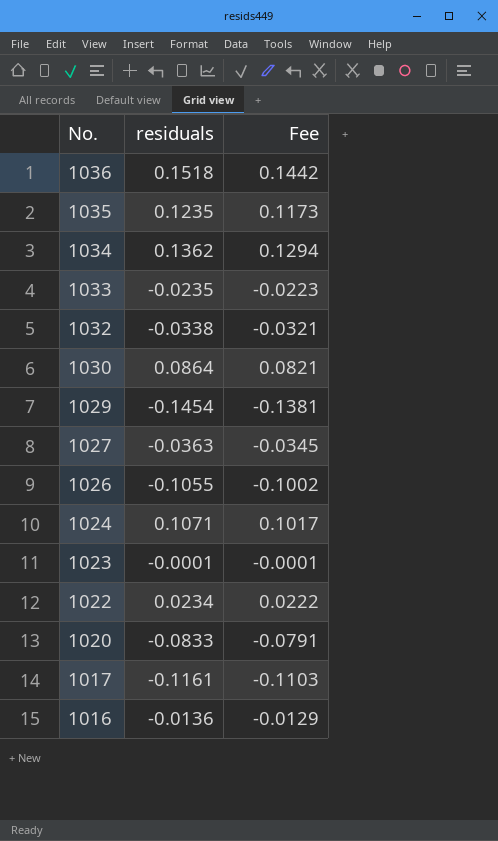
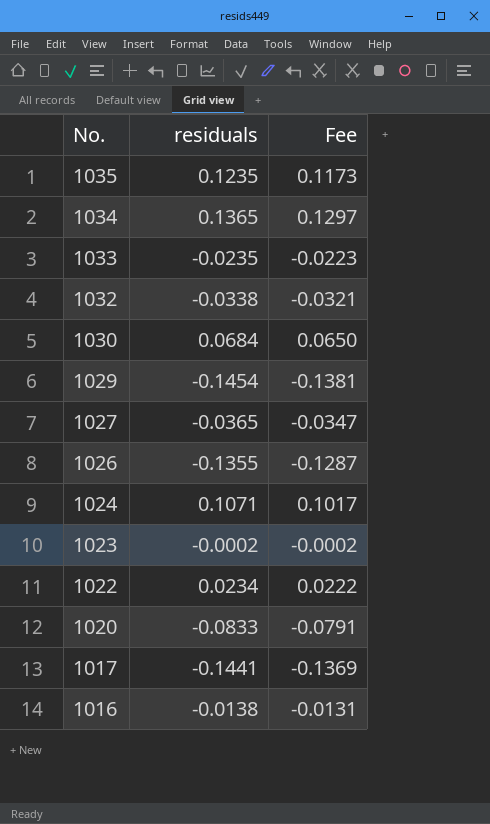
row 1036: 0.1518 | 0.1442 -> none
1034 | residuals: 0.1362 -> 0.1365
1034 | Fee: 0.1294 -> 0.1297
1030 | residuals: 0.0864 -> 0.0684
1030 | Fee: 0.0821 -> 0.0650
1027 | residuals: -0.0363 -> -0.0365
1027 | Fee: -0.0345 -> -0.0347
1026 | residuals: -0.1055 -> -0.1355
1026 | Fee: -0.1002 -> -0.1287
1023 | residuals: -0.0001 -> -0.0002
1023 | Fee: -0.0001 -> -0.0002
1017 | residuals: -0.1161 -> -0.1441
1017 | Fee: -0.1103 -> -0.1369
1016 | residuals: -0.0136 -> -0.0138
1016 | Fee: -0.0129 -> -0.0131

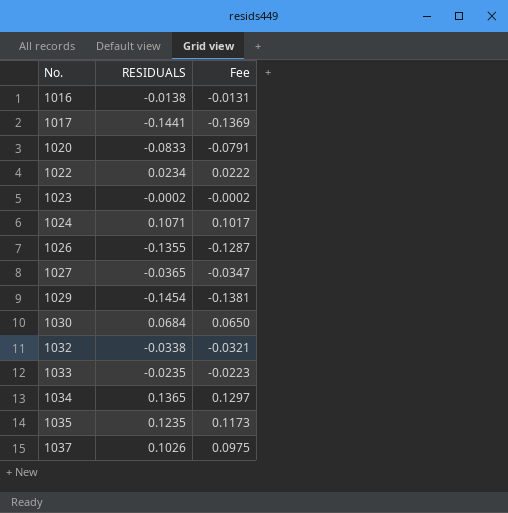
row order: No. descending -> No. ascending
column name: residuals -> RESIDUALS
row 1037: none -> 0.1026 | 0.0975

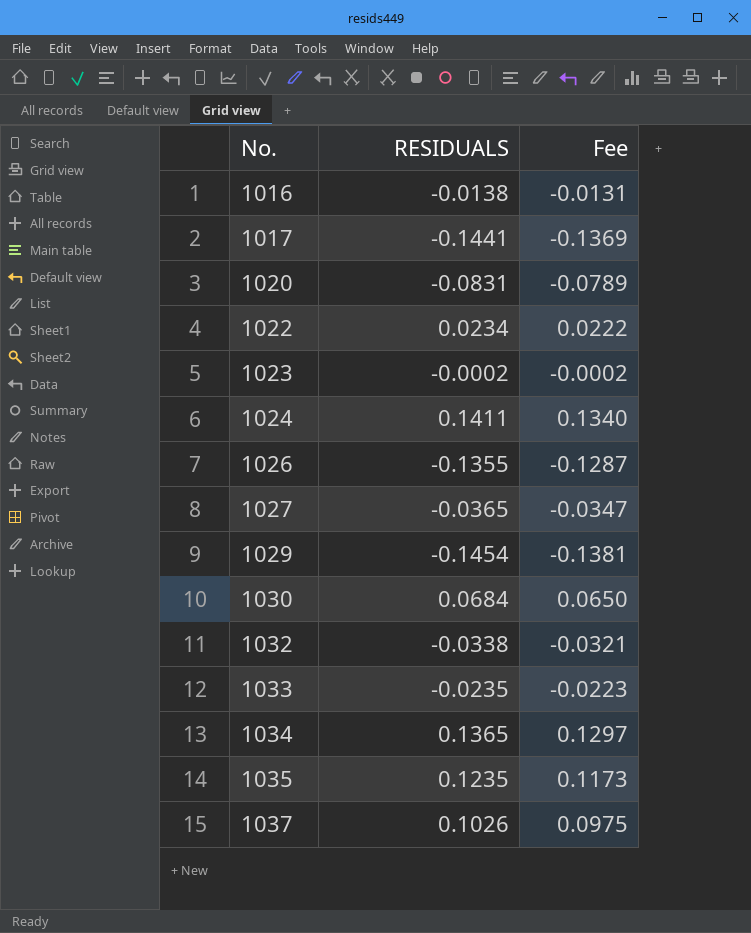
1020 | RESIDUALS: -0.0833 -> -0.0831
1020 | Fee: -0.0791 -> -0.0789
1024 | RESIDUALS: 0.1071 -> 0.1411
1024 | Fee: 0.1017 -> 0.1340

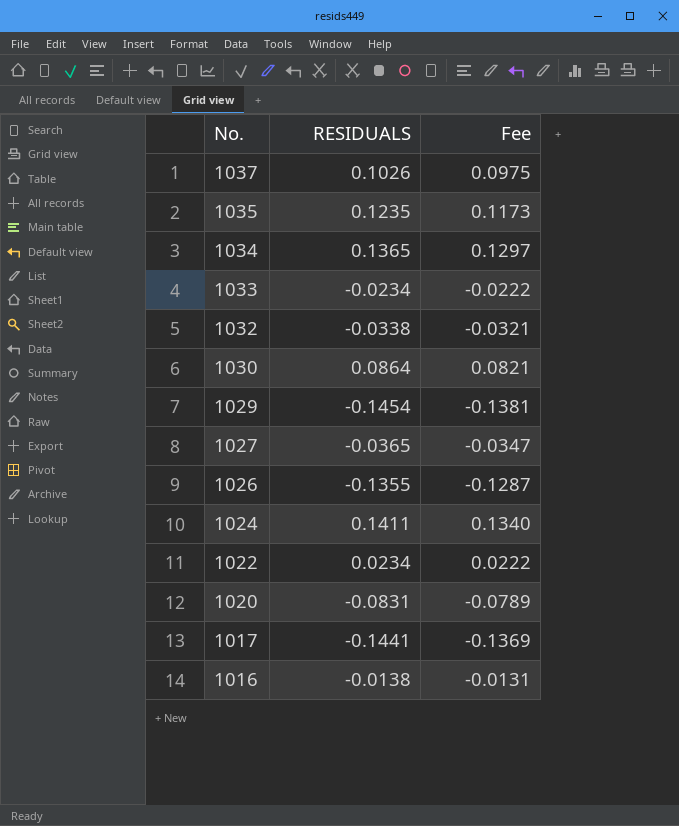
row order: No. ascending -> No. descending
row 1023: -0.0002 | -0.0002 -> none
1033 | RESIDUALS: -0.0235 -> -0.0234
1033 | Fee: -0.0223 -> -0.0222
1030 | RESIDUALS: 0.0684 -> 0.0864
1030 | Fee: 0.0650 -> 0.0821

